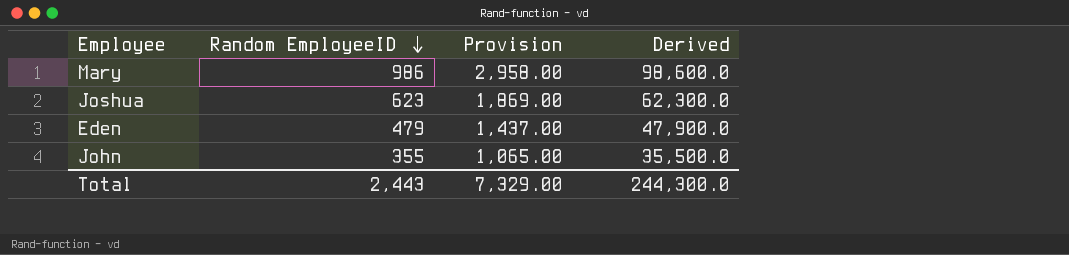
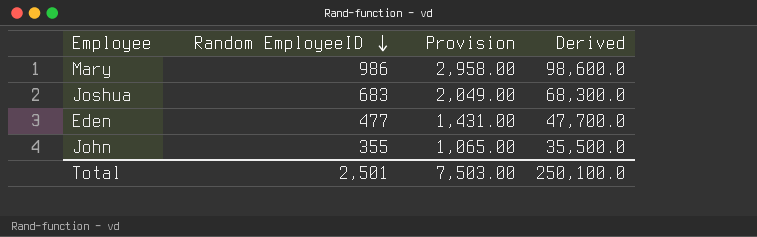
Joshua | Random EmployeeID: 623 -> 683
Joshua | Provision: 1,869.00 -> 2,049.00
Joshua | Derived: 62,300.0 -> 68,300.0
Eden | Random EmployeeID: 479 -> 477
Eden | Provision: 1,437.00 -> 1,431.00
Eden | Derived: 47,900.0 -> 47,700.0
Total | Random EmployeeID: 2,443 -> 2,501
Total | Provision: 7,329.00 -> 7,503.00
Total | Derived: 244,300.0 -> 250,100.0

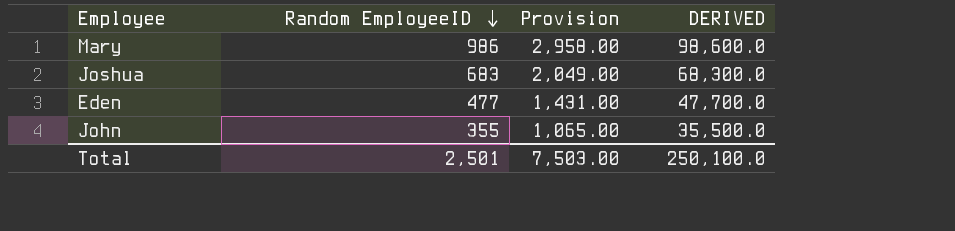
column name: Derived -> DERIVED

